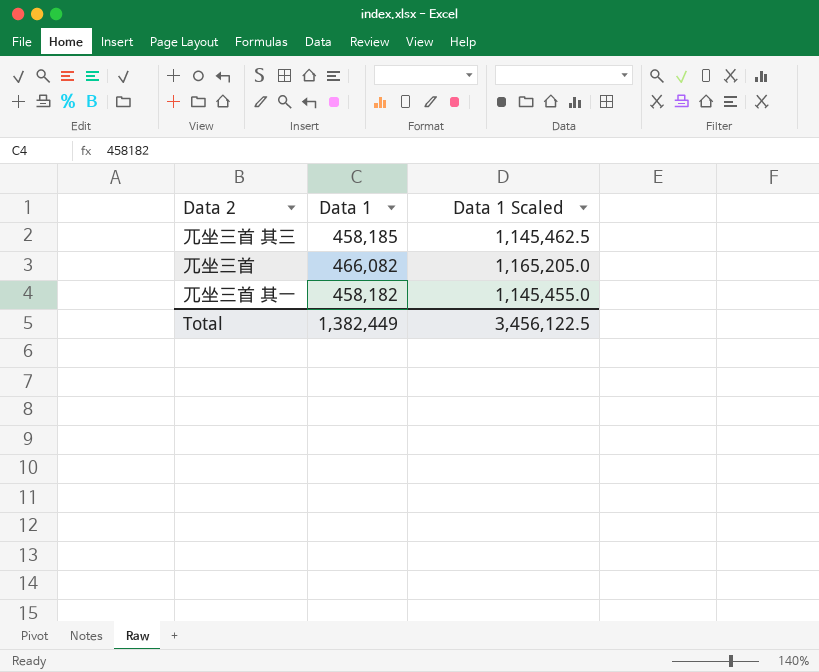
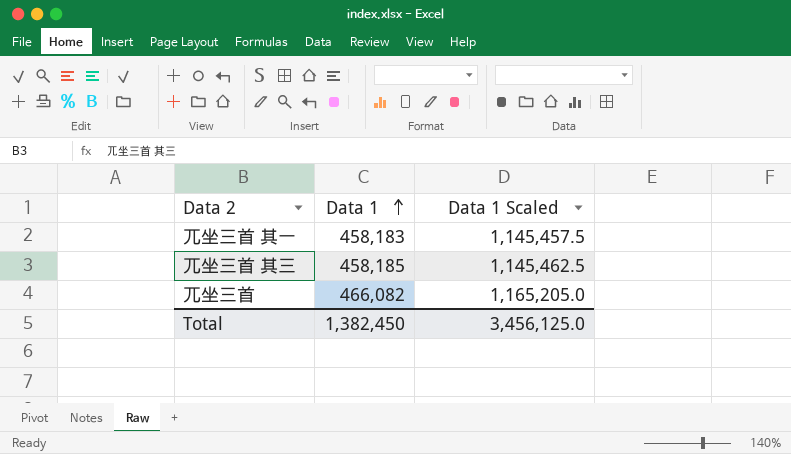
row order: none -> Data 1 ascending
兀坐三首 其一 | Data 1: 458,182 -> 458,183
兀坐三首 其一 | Data 1 Scaled: 1,145,455.0 -> 1,145,457.5
Total | Data 1: 1,382,449 -> 1,382,450
Total | Data 1 Scaled: 3,456,122.5 -> 3,456,125.0

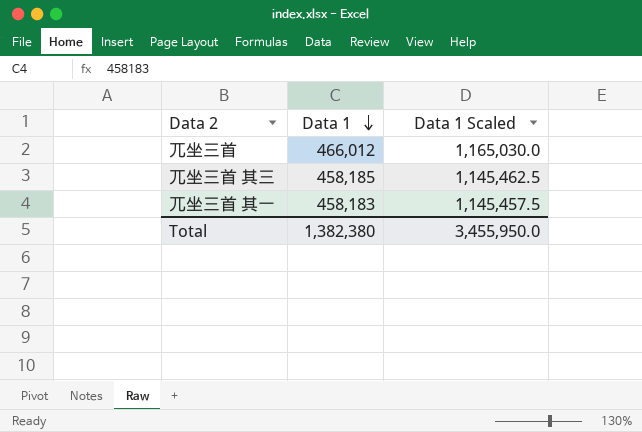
row order: Data 1 ascending -> Data 1 descending
兀坐三首 | Data 1: 466,082 -> 466,012
兀坐三首 | Data 1 Scaled: 1,165,205.0 -> 1,165,030.0
Total | Data 1: 1,382,450 -> 1,382,380
Total | Data 1 Scaled: 3,456,125.0 -> 3,455,950.0

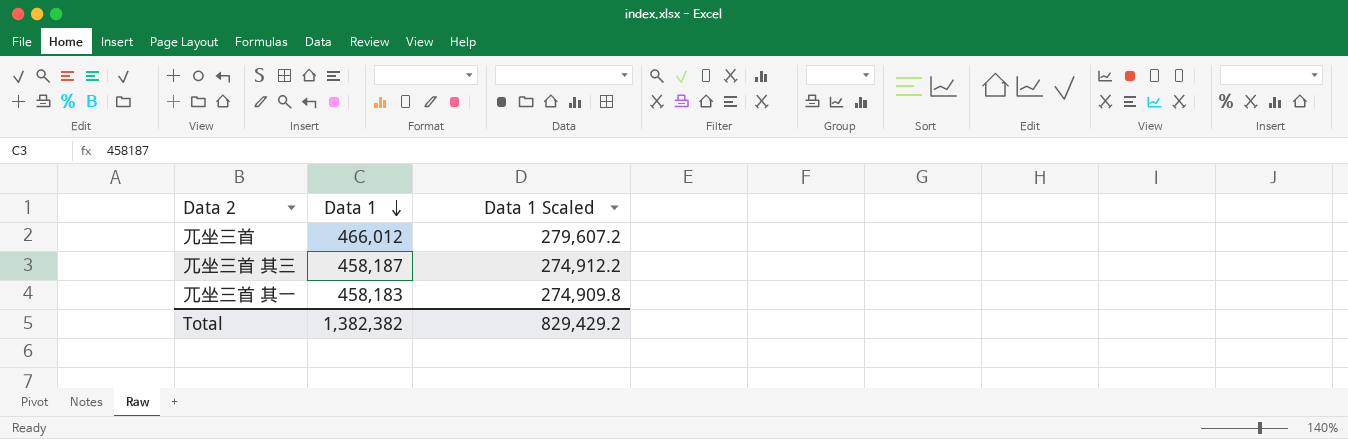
column Data 1 Scaled | formula: [Data 1] * 2.5 -> [Data 1] * 0.6
兀坐三首 其三 | Data 1: 458,185 -> 458,187
Total | Data 1: 1,382,380 -> 1,382,382
Total | Data 1 Scaled: 3,455,950.0 -> 829,429.2

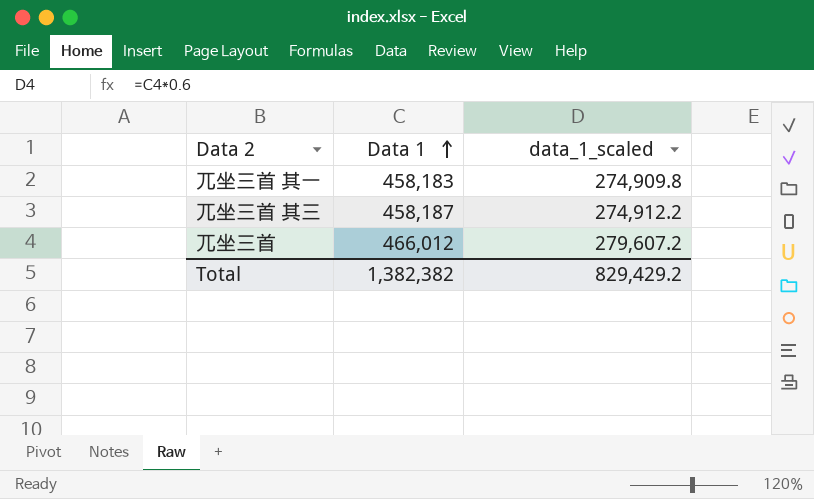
row order: Data 1 descending -> Data 1 ascending
column name: Data 1 Scaled -> data_1_scaled

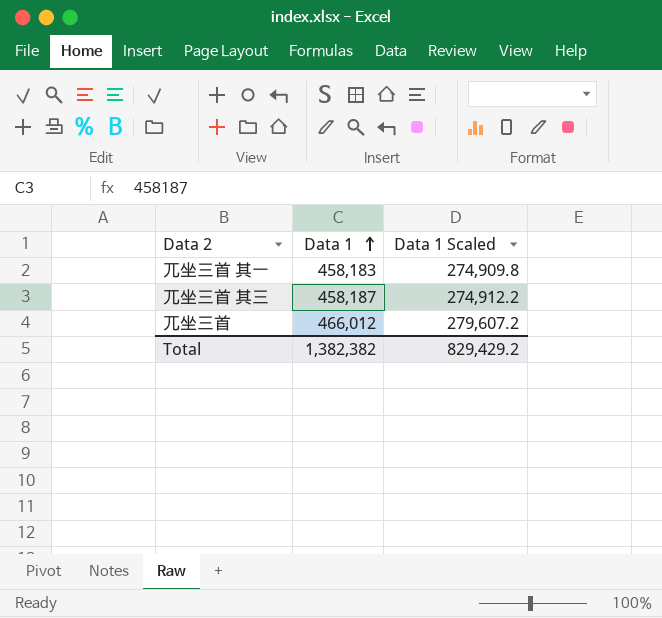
column name: data_1_scaled -> Data 1 Scaled

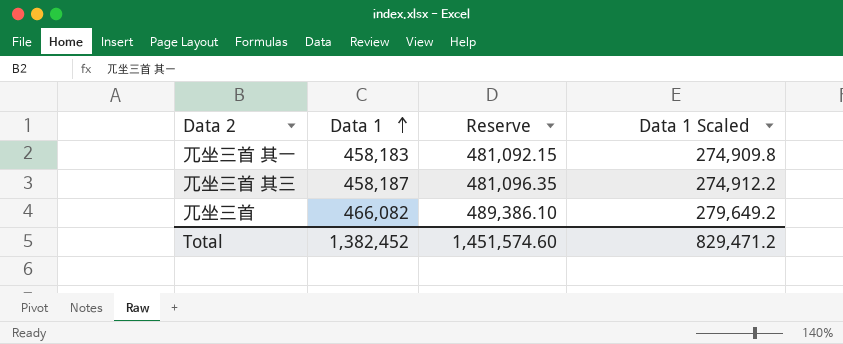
column Reserve | formula: none -> [Data 1] * 1.05
兀坐三首 | Data 1: 466,012 -> 466,082
兀坐三首 | Data 1 Scaled: 279,607.2 -> 279,649.2
Total | Data 1: 1,382,382 -> 1,382,452
Total | Data 1 Scaled: 829,429.2 -> 829,471.2

